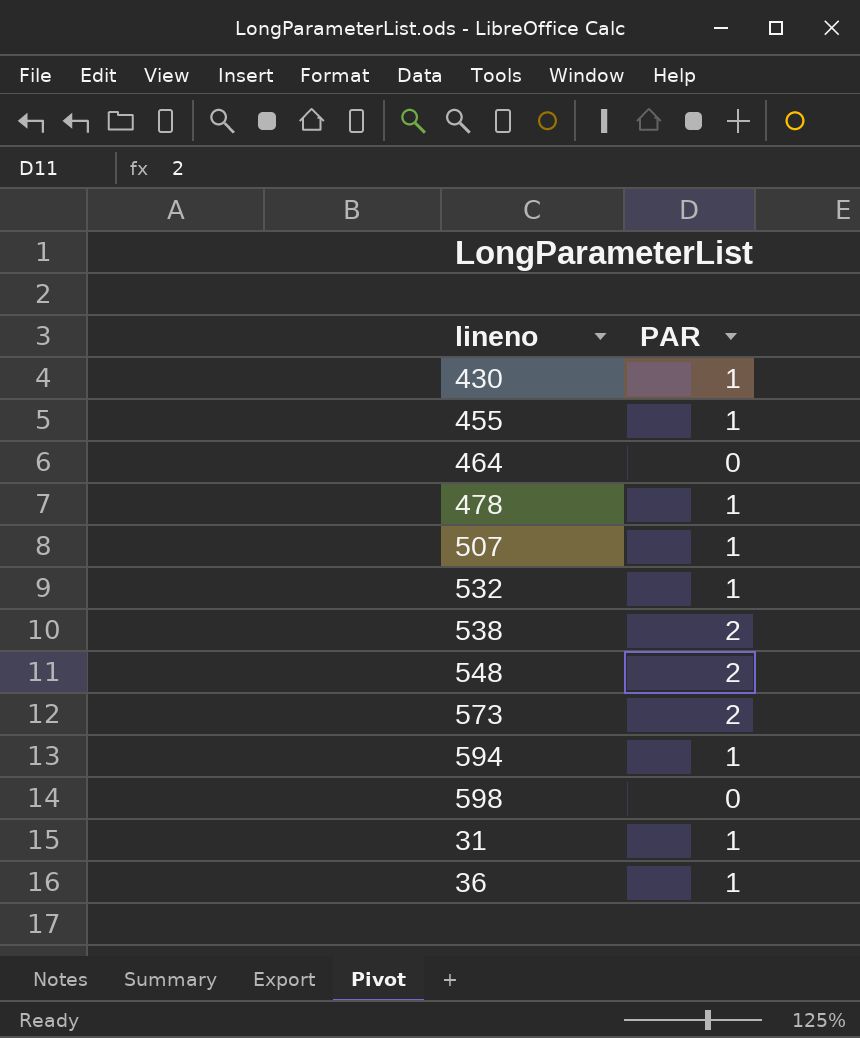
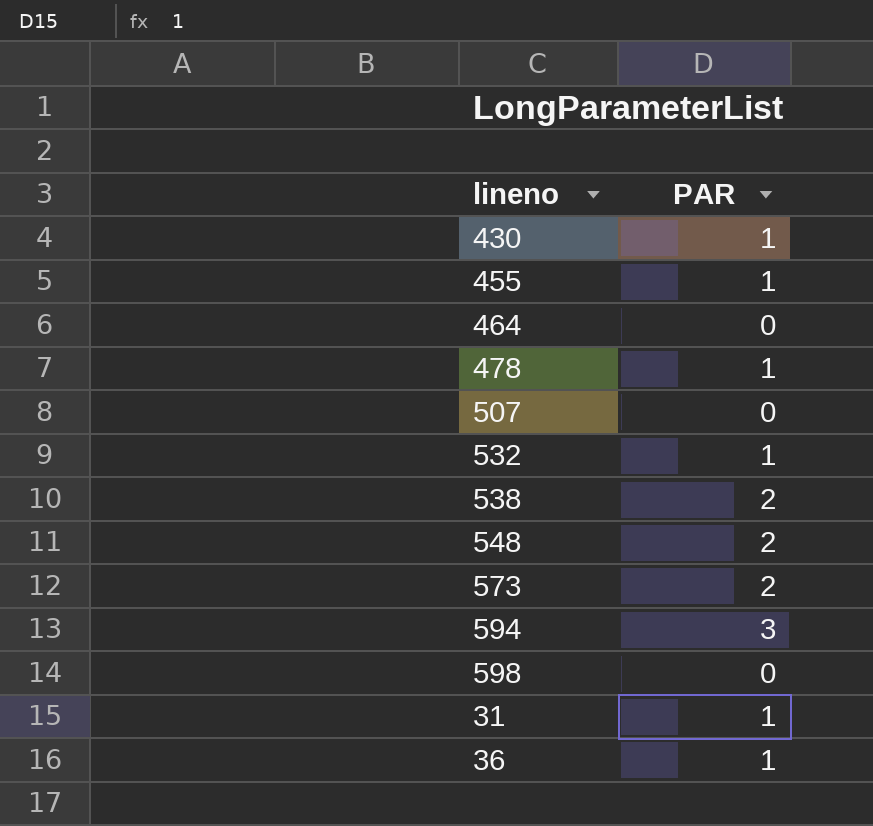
507 | PAR: 1 -> 0
594 | PAR: 1 -> 3

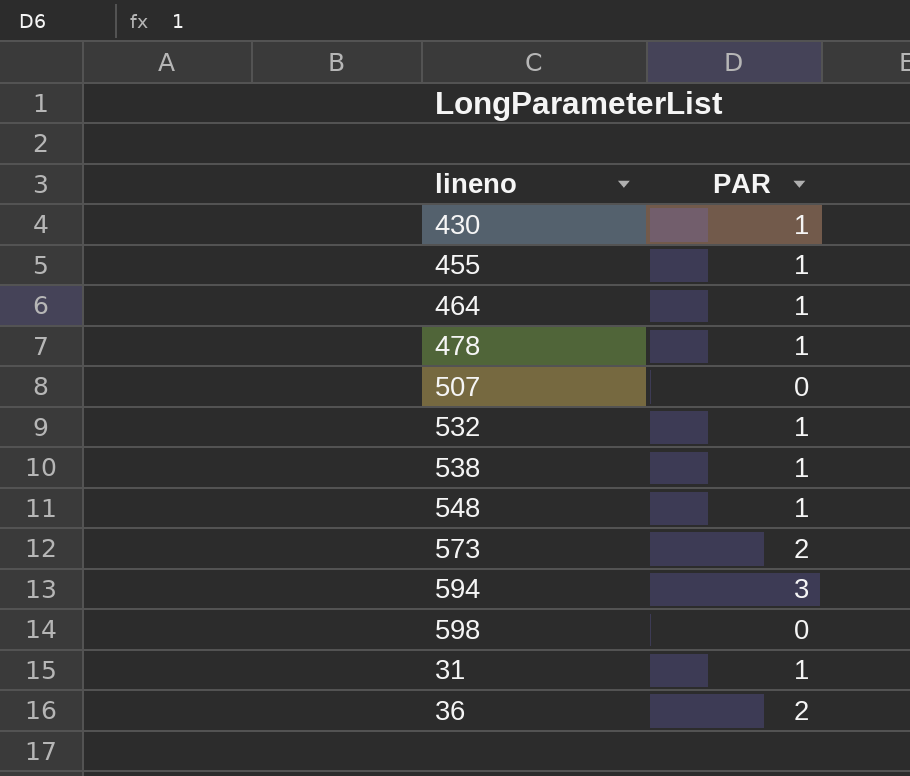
464 | PAR: 0 -> 1
538 | PAR: 2 -> 1
548 | PAR: 2 -> 1
36 | PAR: 1 -> 2

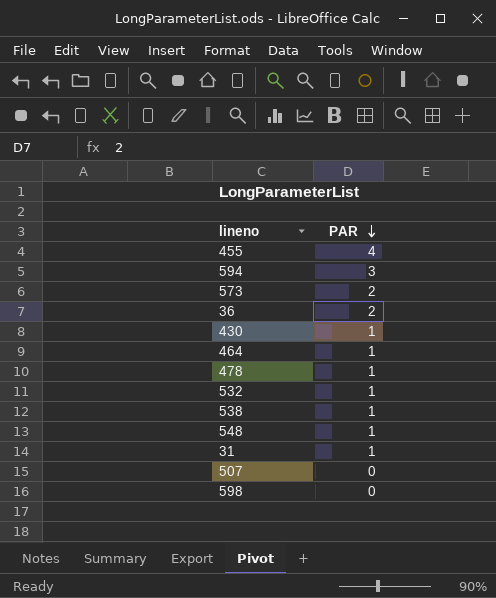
row order: none -> PAR descending
455 | PAR: 1 -> 4

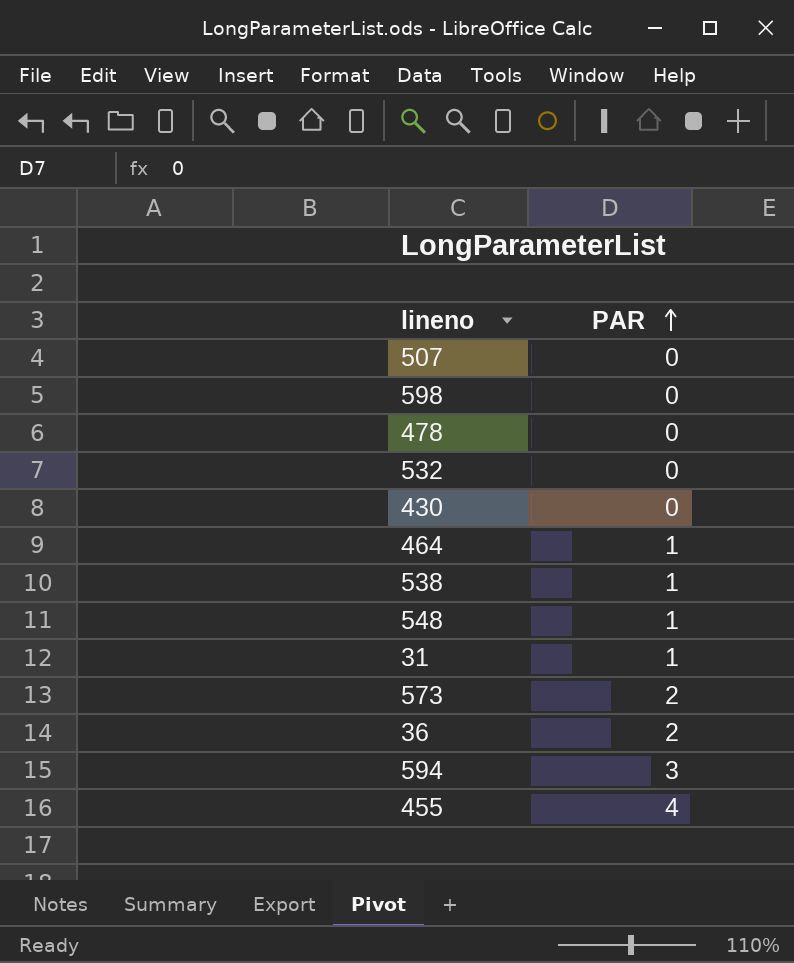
row order: PAR descending -> PAR ascending
478 | PAR: 1 -> 0
532 | PAR: 1 -> 0
430 | PAR: 1 -> 0

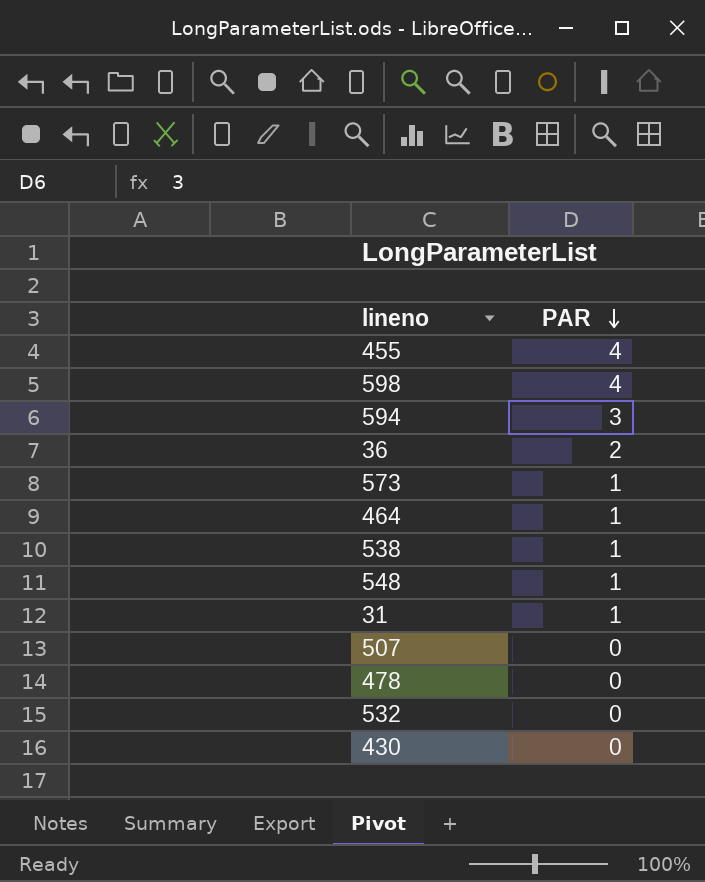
row order: PAR ascending -> PAR descending
598 | PAR: 0 -> 4
573 | PAR: 2 -> 1

